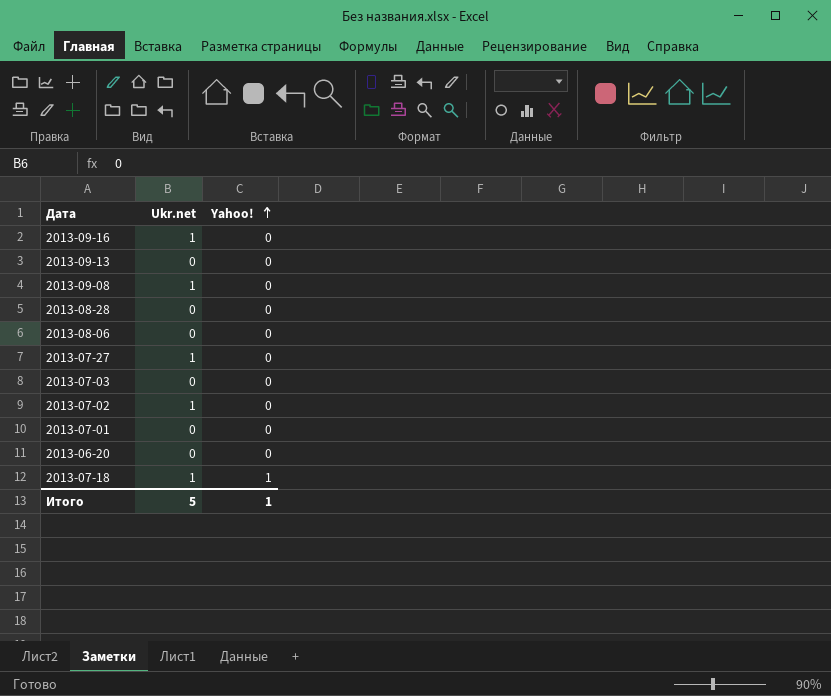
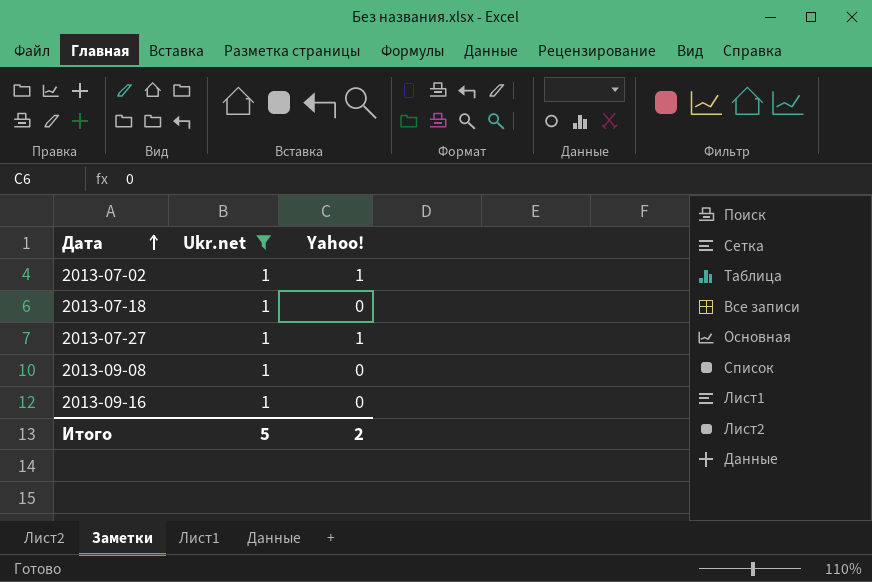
filter: none -> Ukr.net = 1
row order: Yahoo! ascending -> Дата ascending
2013-07-02 | Yahoo!: 0 -> 1
2013-07-18 | Yahoo!: 1 -> 0
2013-07-27 | Yahoo!: 0 -> 1
Итого | Yahoo!: 1 -> 2

